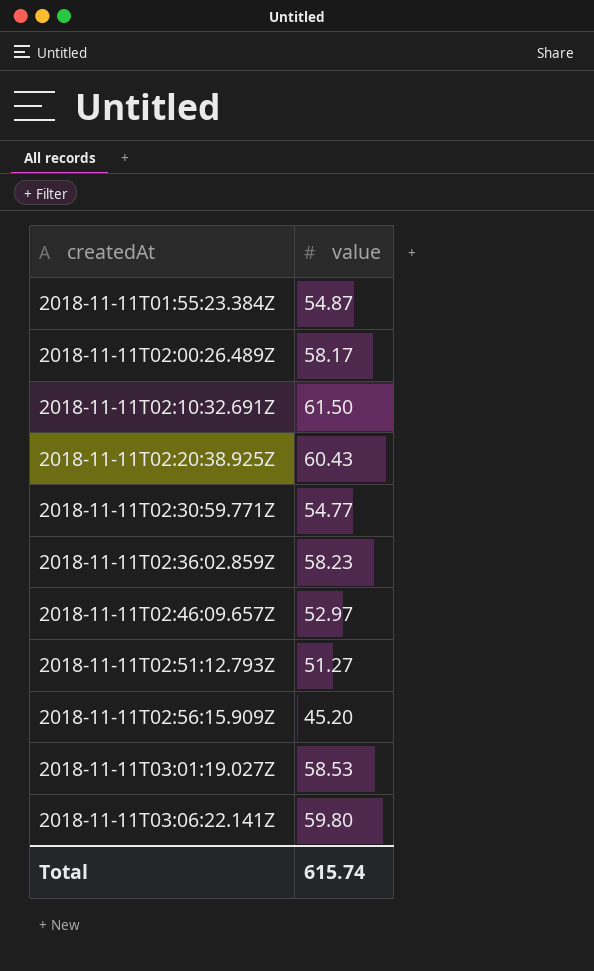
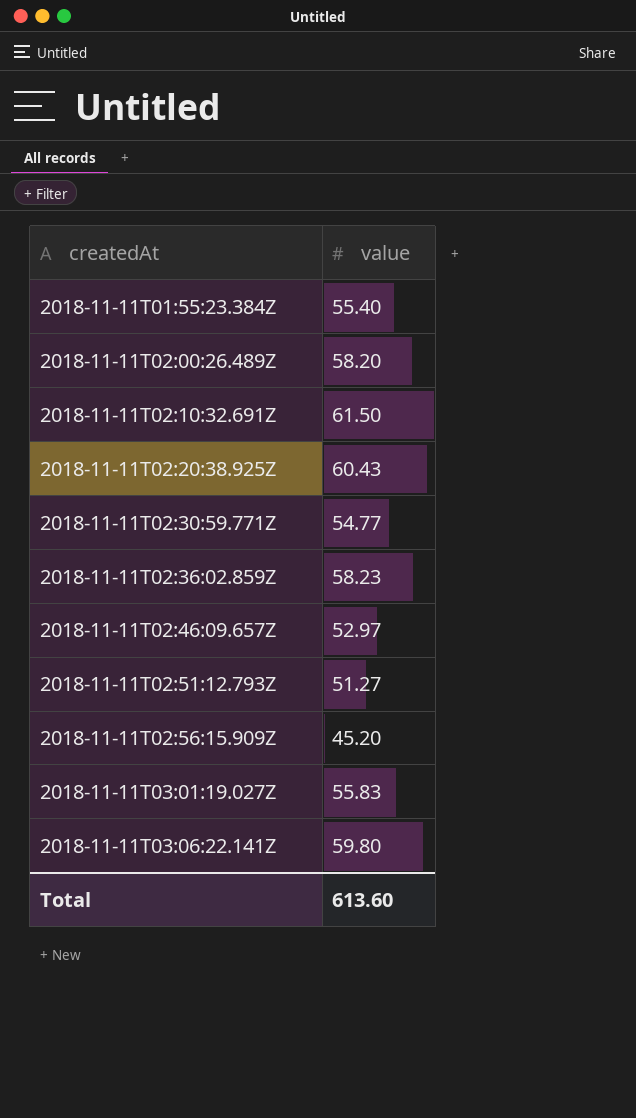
2018-11-11T01:55:23.384Z | value: 54.87 -> 55.40
2018-11-11T02:00:26.489Z | value: 58.17 -> 58.20
2018-11-11T03:01:19.027Z | value: 58.53 -> 55.83
Total | value: 615.74 -> 613.60

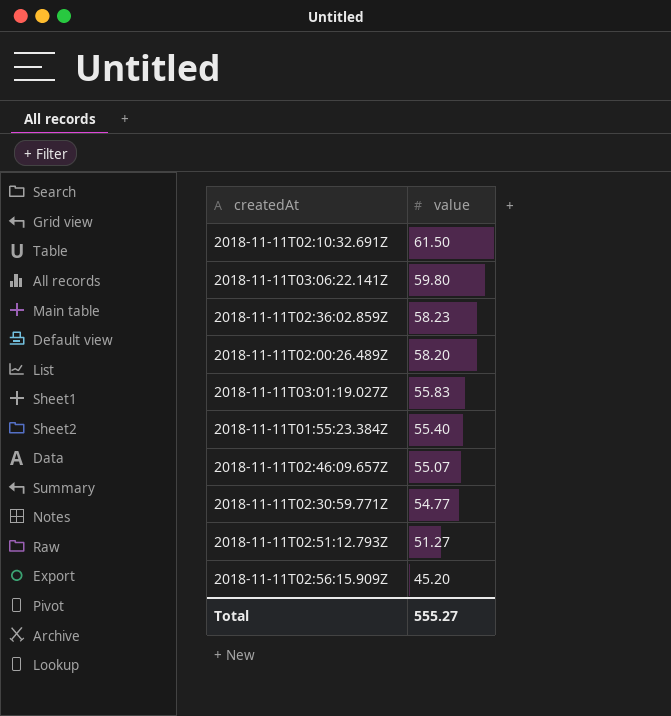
row order: createdAt ascending -> value descending
row 2018-11-11T02:20:38.925Z: 60.43 -> none
2018-11-11T02:46:09.657Z | value: 52.97 -> 55.07
Total | value: 613.60 -> 555.27

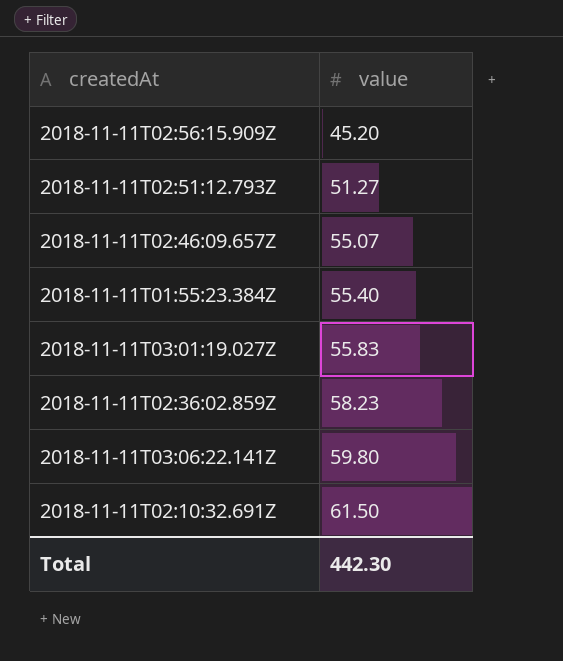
row order: value descending -> value ascending
row 2018-11-11T02:00:26.489Z: 58.20 -> none
row 2018-11-11T02:30:59.771Z: 54.77 -> none
Total | value: 555.27 -> 442.30

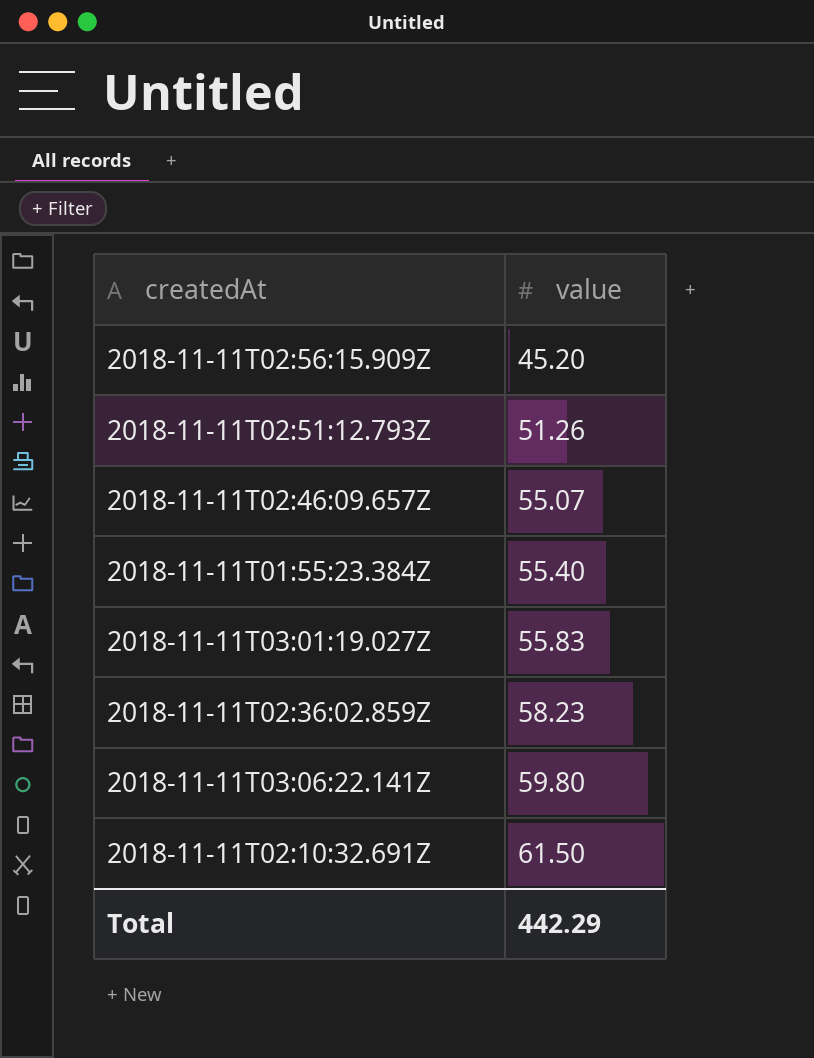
2018-11-11T02:51:12.793Z | value: 51.27 -> 51.26
Total | value: 442.30 -> 442.29

